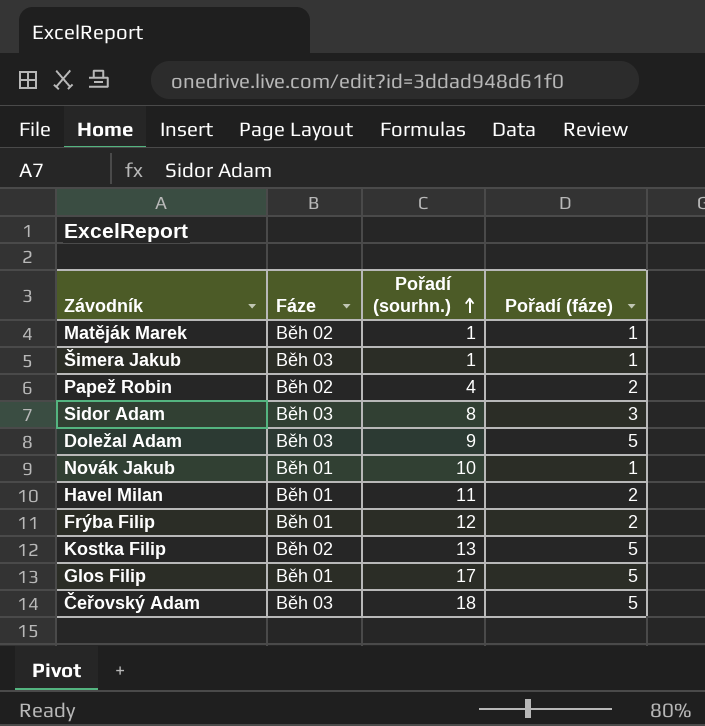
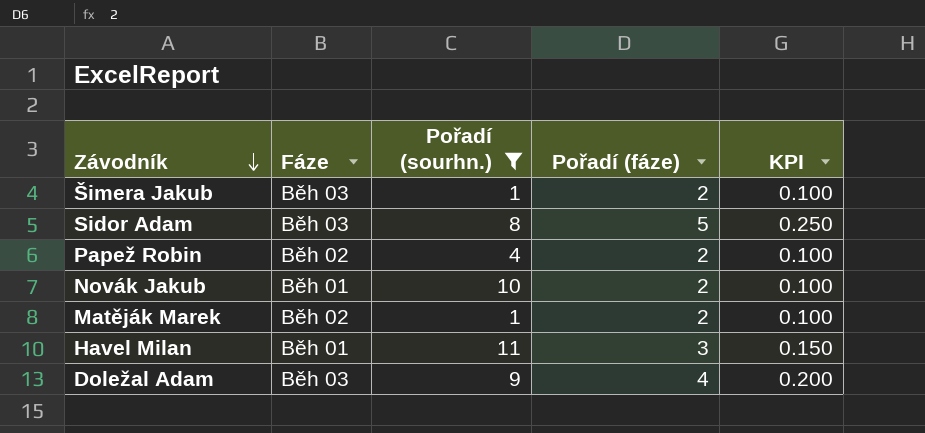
filter: none -> Pořadí (sourhn.) <= 11
row order: Pořadí (sourhn.) ascending -> Závodník descending
column KPI | formula: none -> [Pořadí (fáze)] * 0.05
Šimera Jakub | Pořadí (fáze): 1 -> 2
Sidor Adam | Pořadí (fáze): 3 -> 5
Novák Jakub | Pořadí (fáze): 1 -> 2
Matěják Marek | Pořadí (fáze): 1 -> 2
Havel Milan | Pořadí (fáze): 2 -> 3
Doležal Adam | Pořadí (fáze): 5 -> 4

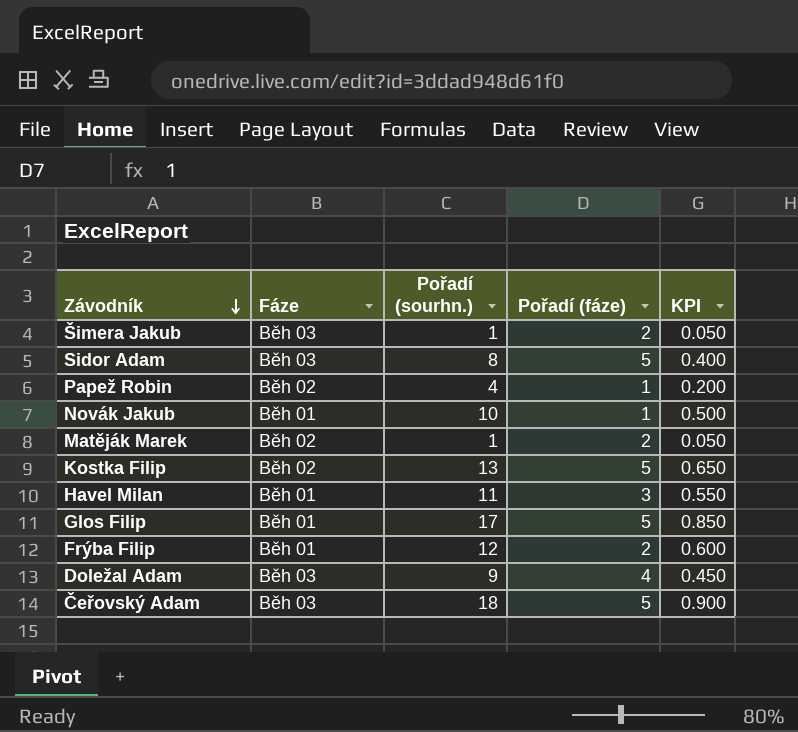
filter: Pořadí (sourhn.) <= 11 -> none
column KPI | formula: [Pořadí (fáze)] * 0.05 -> [Pořadí (sourhn.)] * 0.05
Papež Robin | Pořadí (fáze): 2 -> 1
Novák Jakub | Pořadí (fáze): 2 -> 1

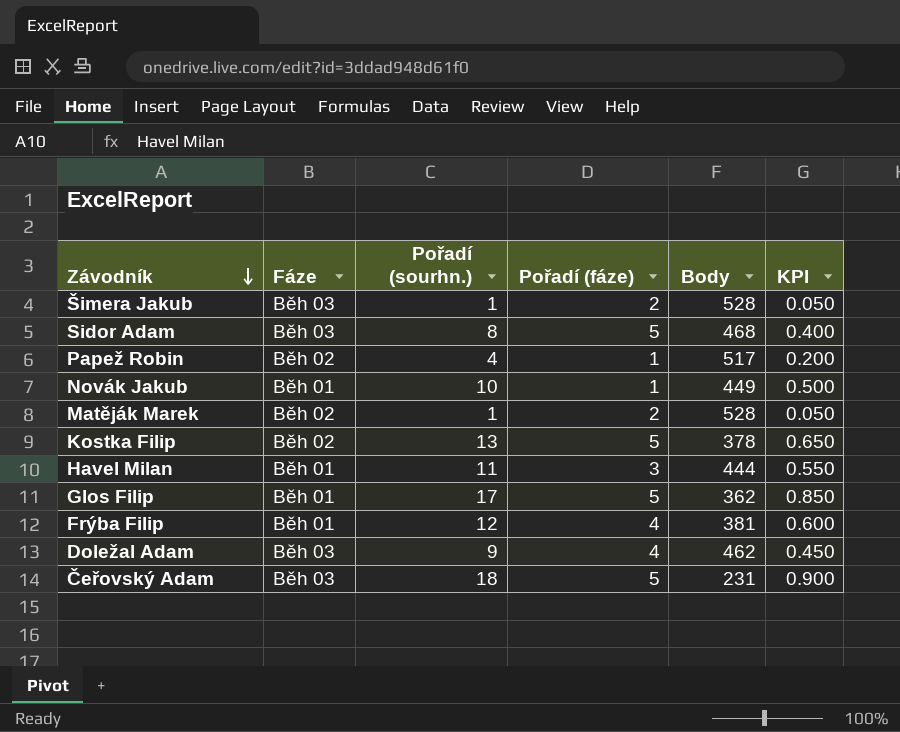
column Body | position: none -> 5
Frýba Filip | Pořadí (fáze): 2 -> 4

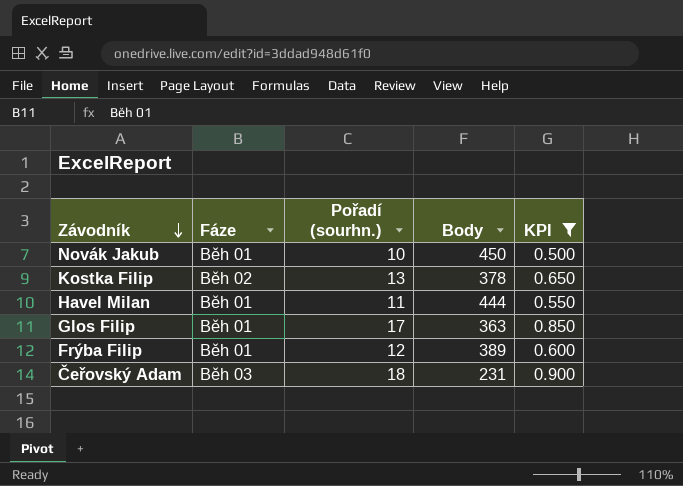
filter: none -> KPI >= 0.500
column Pořadí (fáze) | position: 4 -> none
Novák Jakub | Body: 449 -> 450
Glos Filip | Body: 362 -> 363
Frýba Filip | Body: 381 -> 389

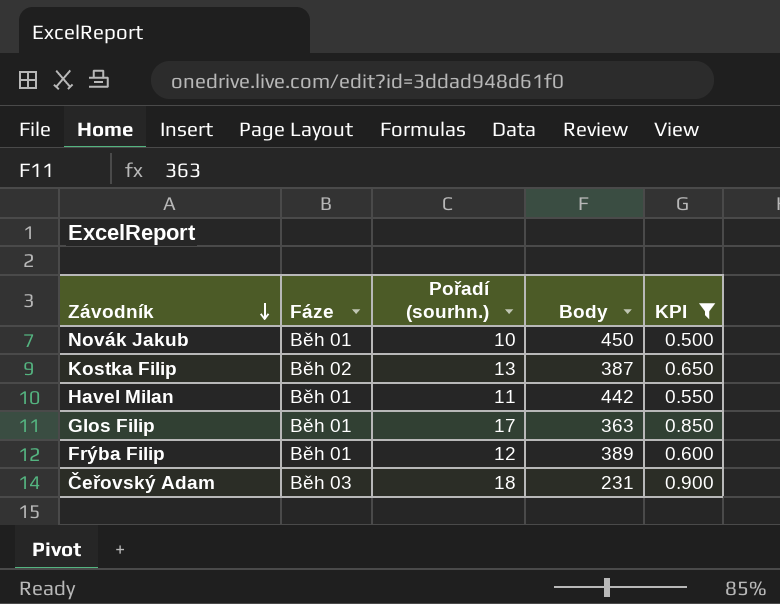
Kostka Filip | Body: 378 -> 387
Havel Milan | Body: 444 -> 442

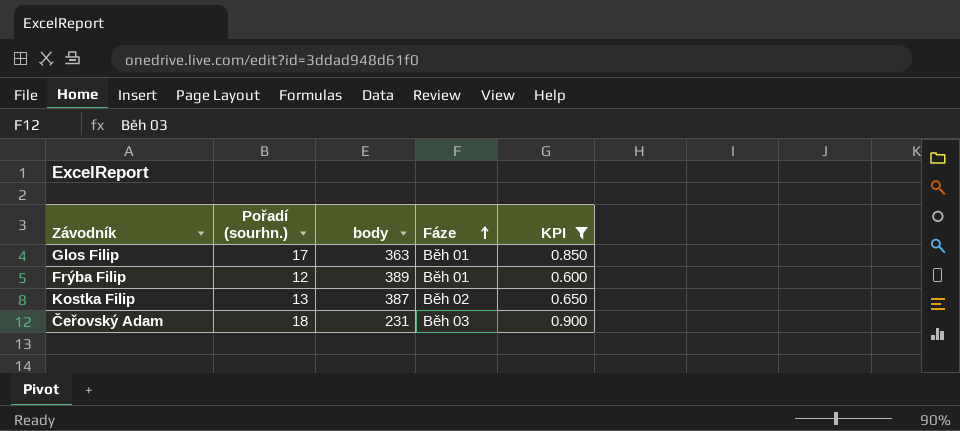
row order: Závodník descending -> Fáze ascending
column name: Body -> body
column Fáze | position: 2 -> 4
row Novák Jakub: Běh 01 | 10 | 450 | 0.500 -> none
row Havel Milan: Běh 01 | 11 | 442 | 0.550 -> none

